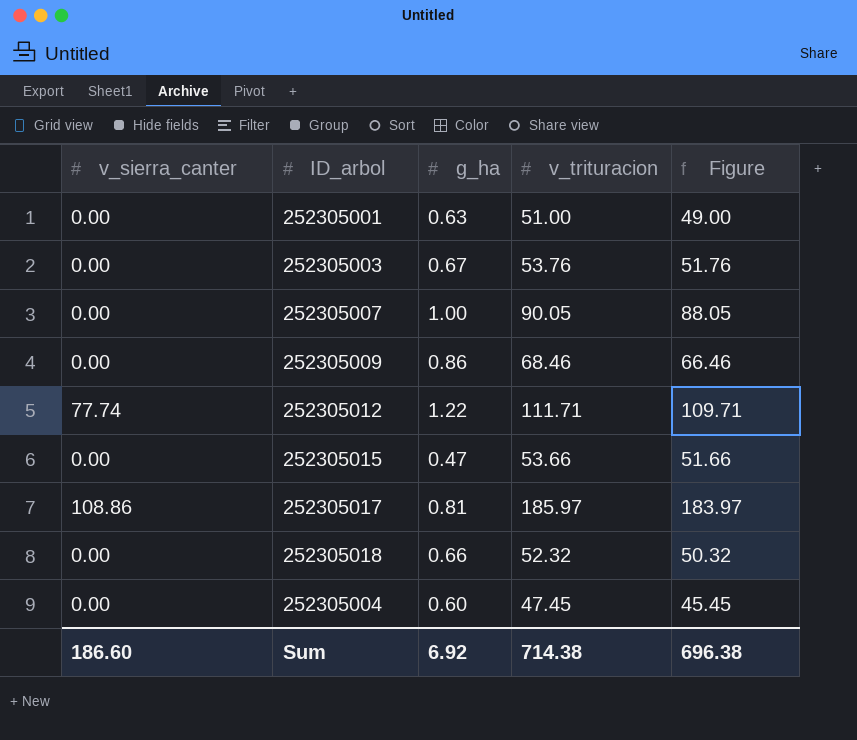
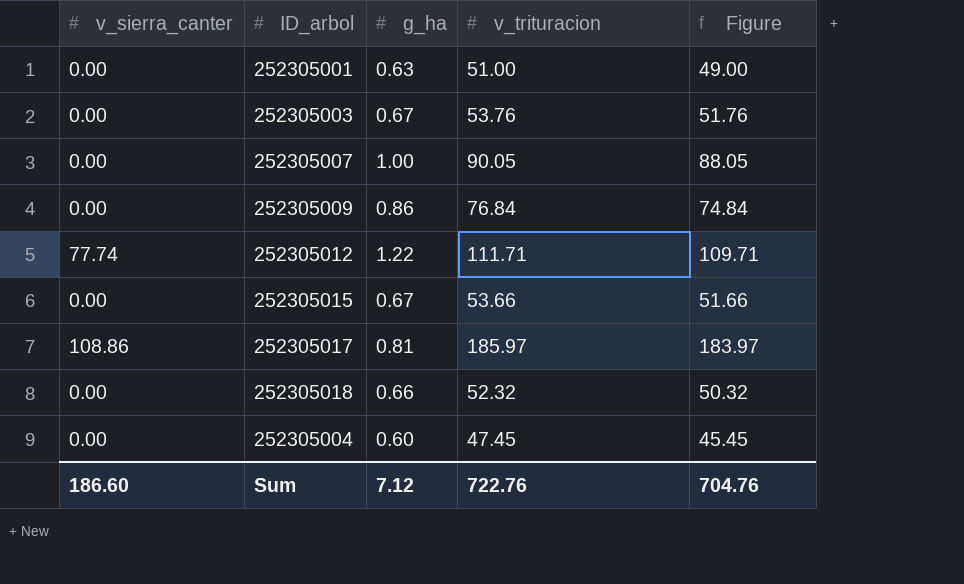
252305009 | v_trituracion: 68.46 -> 76.84
252305009 | Figure: 66.46 -> 74.84
252305015 | g_ha: 0.47 -> 0.67
Sum | g_ha: 6.92 -> 7.12
Sum | v_trituracion: 714.38 -> 722.76
Sum | Figure: 696.38 -> 704.76

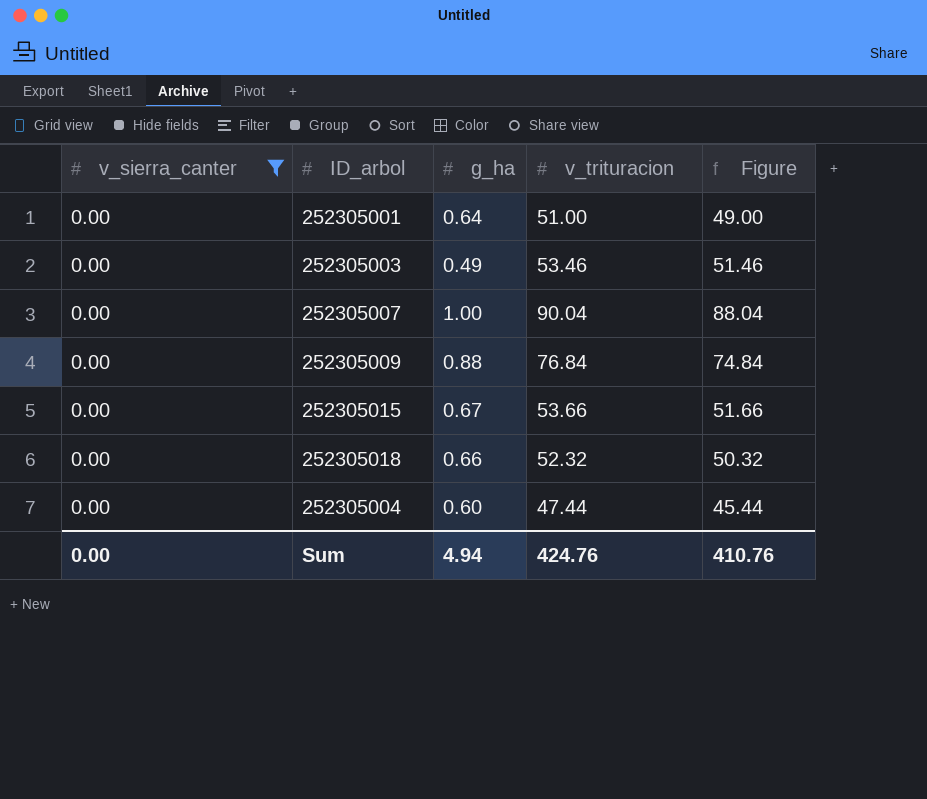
filter: none -> v_sierra_canter = 0.00
252305001 | g_ha: 0.63 -> 0.64
252305003 | g_ha: 0.67 -> 0.49
252305003 | v_trituracion: 53.76 -> 53.46
252305003 | Figure: 51.76 -> 51.46
252305007 | v_trituracion: 90.05 -> 90.04
252305007 | Figure: 88.05 -> 88.04
252305009 | g_ha: 0.86 -> 0.88
252305004 | v_trituracion: 47.45 -> 47.44
252305004 | Figure: 45.45 -> 45.44
Sum | v_sierra_canter: 186.60 -> 0.00
Sum | g_ha: 7.12 -> 4.94
Sum | v_trituracion: 722.76 -> 424.76
Sum | Figure: 704.76 -> 410.76

